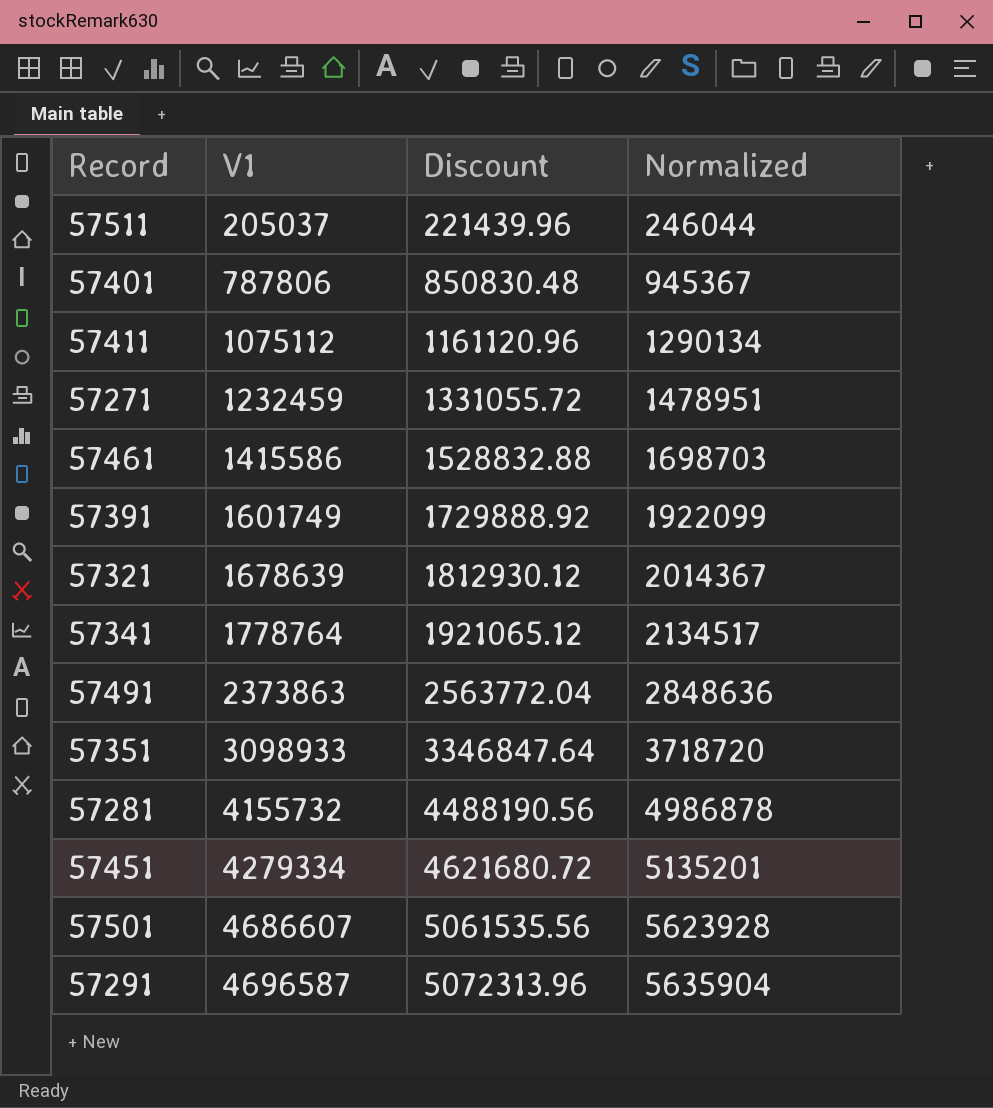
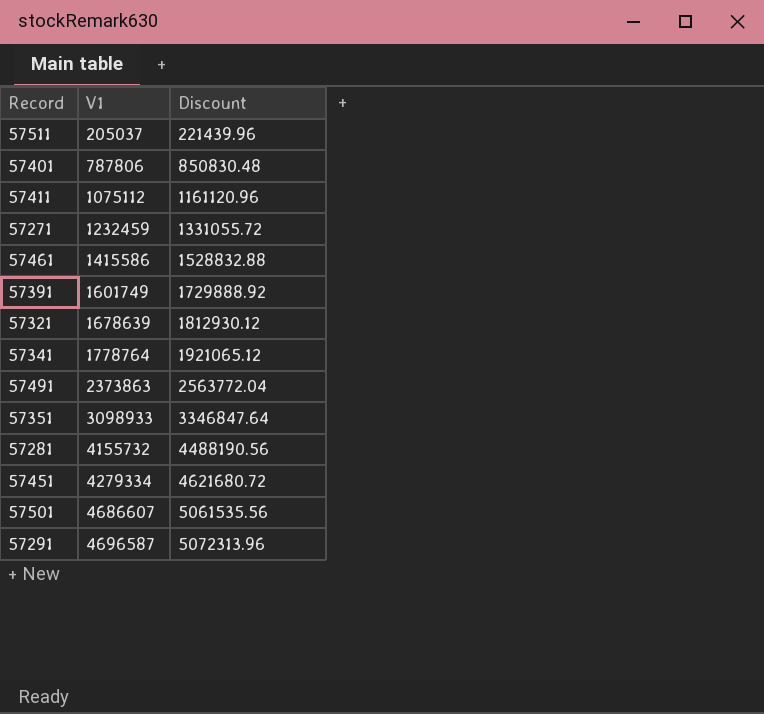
column Normalized | formula: [V1] * 1.2 -> none

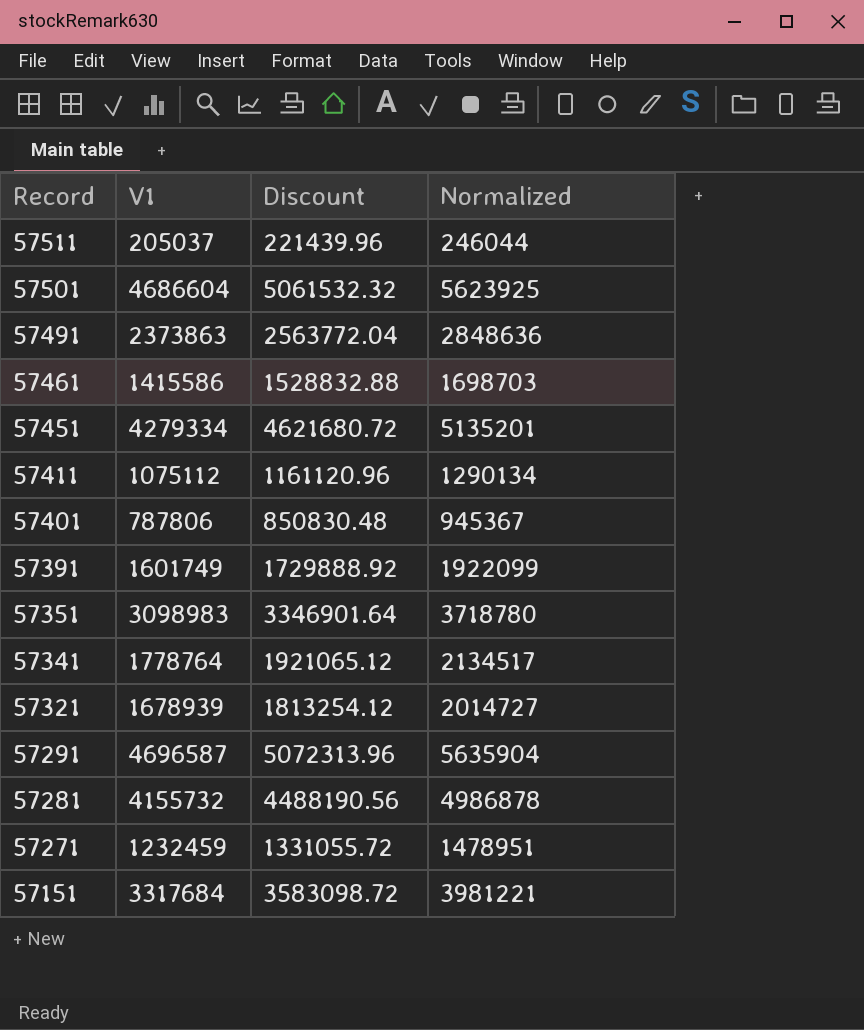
row order: V1 ascending -> Record descending
column Normalized | formula: none -> [V1] * 1.2
57501 | V1: 4686607 -> 4686604
57501 | Discount: 5061535.56 -> 5061532.32
57351 | V1: 3098933 -> 3098983
57351 | Discount: 3346847.64 -> 3346901.64
57321 | V1: 1678639 -> 1678939
57321 | Discount: 1812930.12 -> 1813254.12
row 57151: none -> 3317684 | 3583098.72 | 3981221

